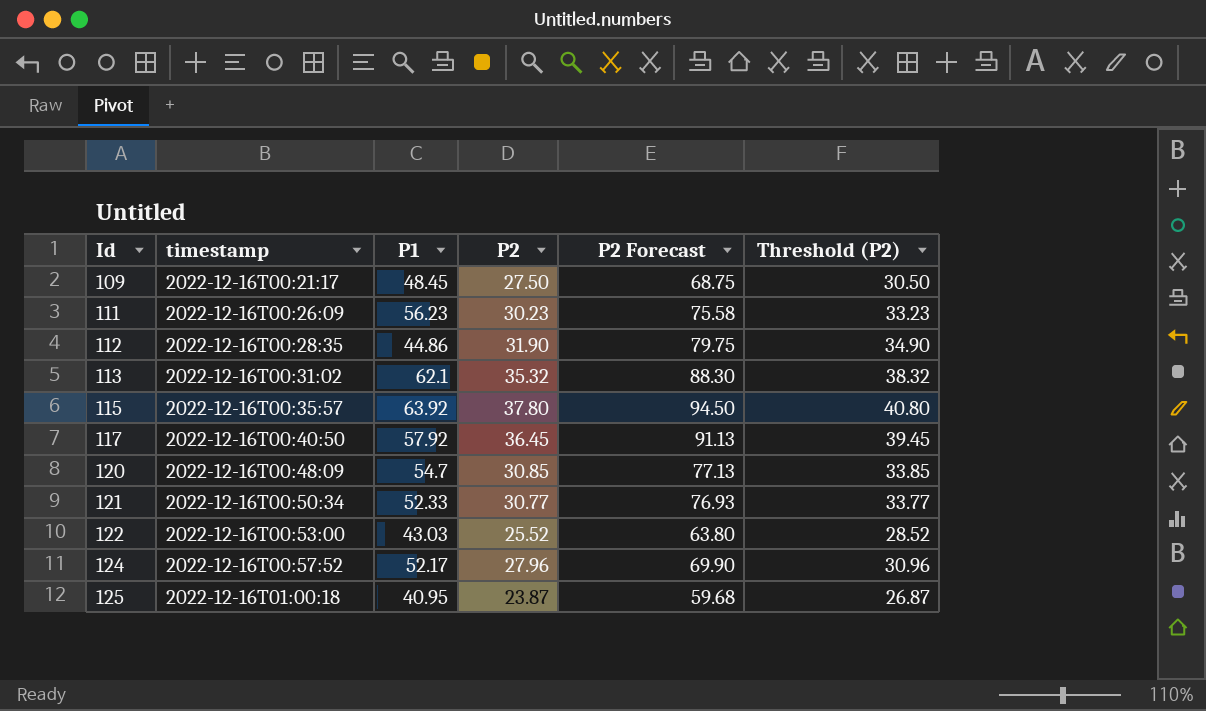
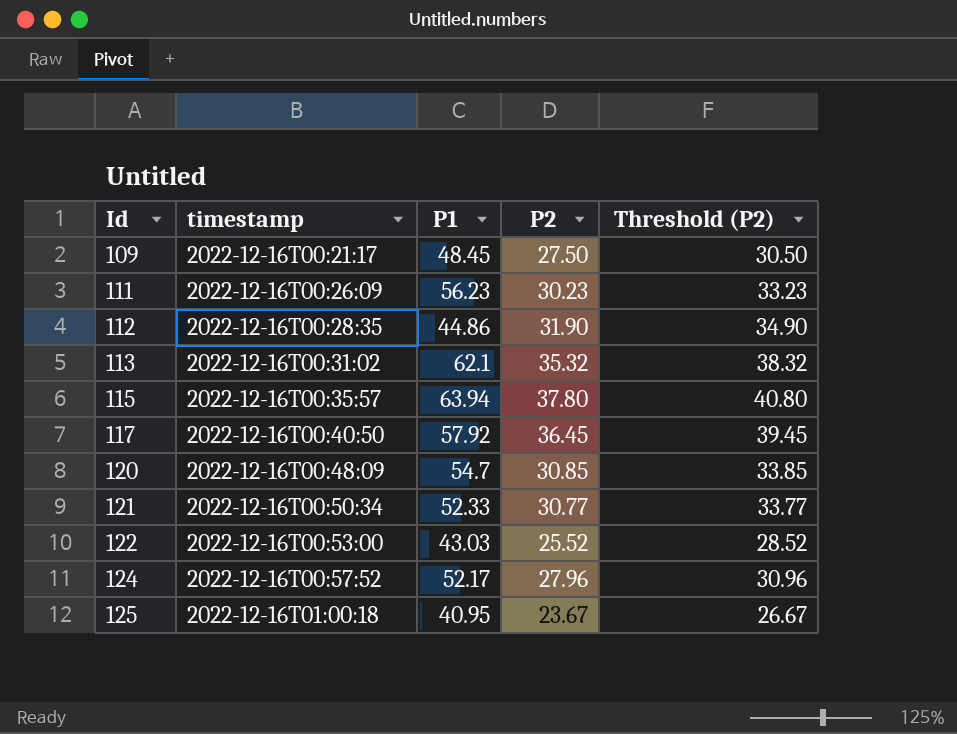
column P2 Forecast | formula: [P2] * 2.5 -> none
115 | P1: 63.92 -> 63.94
125 | P2: 23.87 -> 23.67
125 | Threshold (P2): 26.87 -> 26.67

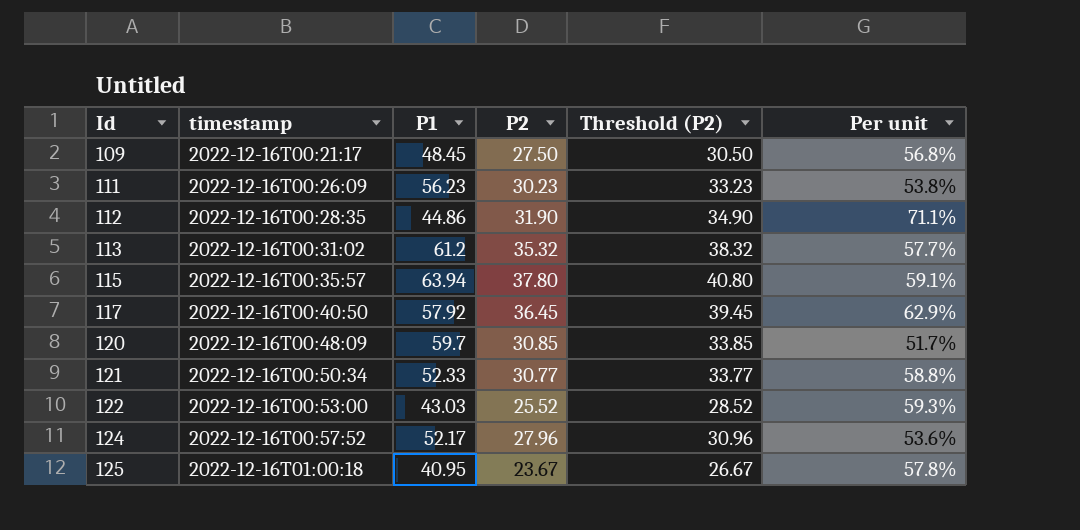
column Per unit | formula: none -> [P2] / [P1]
113 | P1: 62.1 -> 61.2
120 | P1: 54.7 -> 59.7

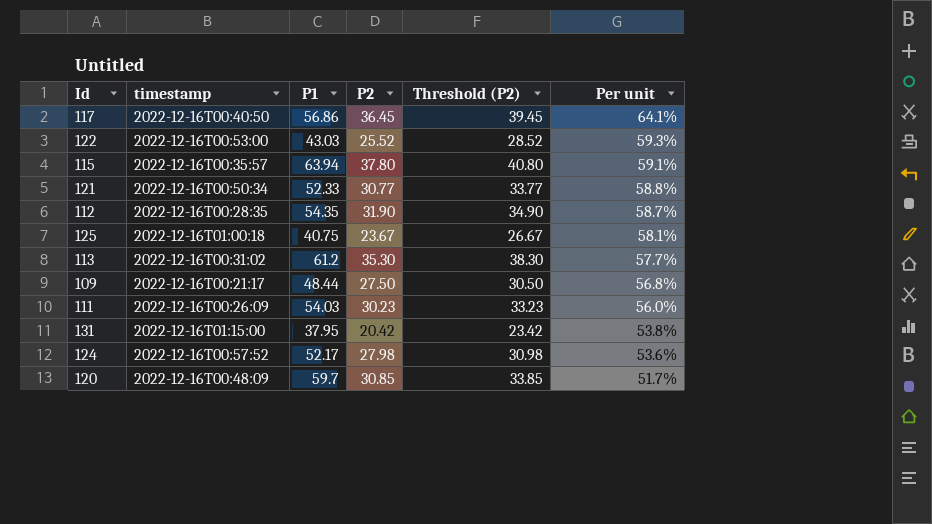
row order: Id ascending -> Per unit descending
117 | P1: 57.92 -> 56.86
117 | Per unit: 62.9% -> 64.1%
112 | P1: 44.86 -> 54.35
112 | Per unit: 71.1% -> 58.7%
125 | P1: 40.95 -> 40.75
125 | Per unit: 57.8% -> 58.1%
113 | P2: 35.32 -> 35.30
113 | Threshold (P2): 38.32 -> 38.30
109 | P1: 48.45 -> 48.44
111 | P1: 56.23 -> 54.03
111 | Per unit: 53.8% -> 56.0%
row 131: none -> 2022-12-16T01:15:00 | 37.95 | 20.42 | 23.42 | 53.8%
124 | P2: 27.96 -> 27.98
124 | Threshold (P2): 30.96 -> 30.98

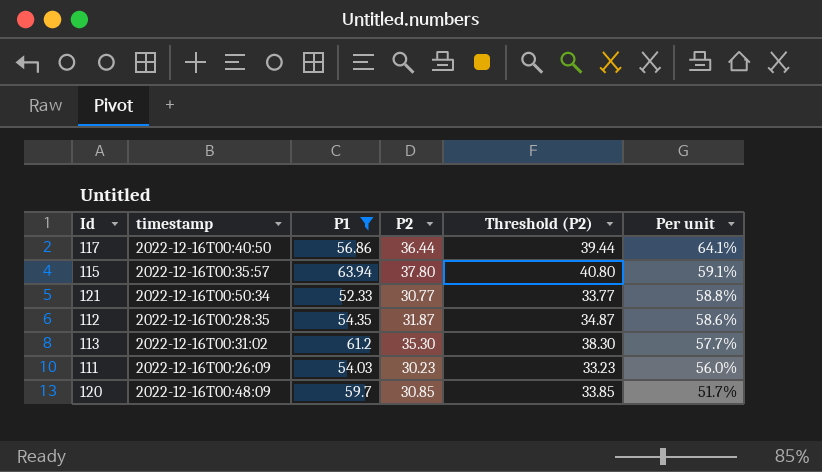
filter: none -> P1 >= 52.33
117 | P2: 36.45 -> 36.44
117 | Threshold (P2): 39.45 -> 39.44
112 | P2: 31.90 -> 31.87
112 | Threshold (P2): 34.90 -> 34.87
112 | Per unit: 58.7% -> 58.6%

